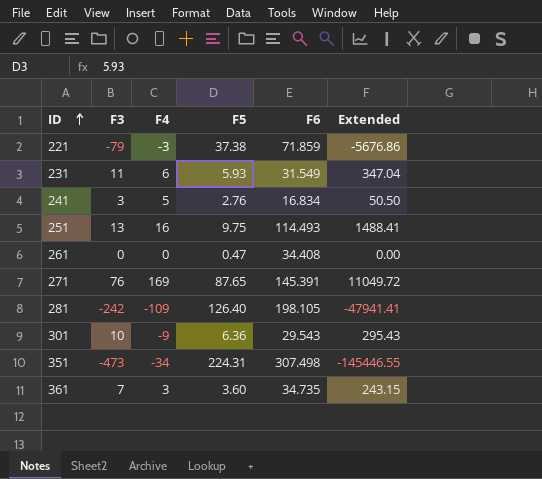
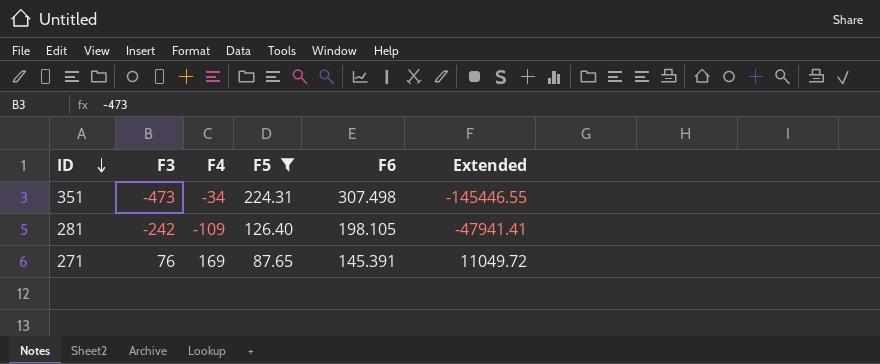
filter: none -> F5 >= 87.65
row order: ID ascending -> ID descending

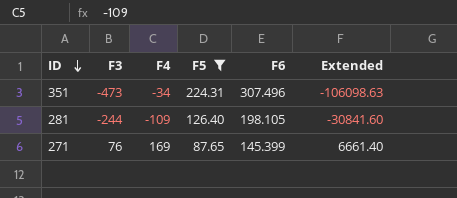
column Extended | formula: [F3] * [F6] -> [F3] * [F5]
351 | F6: 307.498 -> 307.496
281 | F3: -242 -> -244
271 | F6: 145.391 -> 145.399

